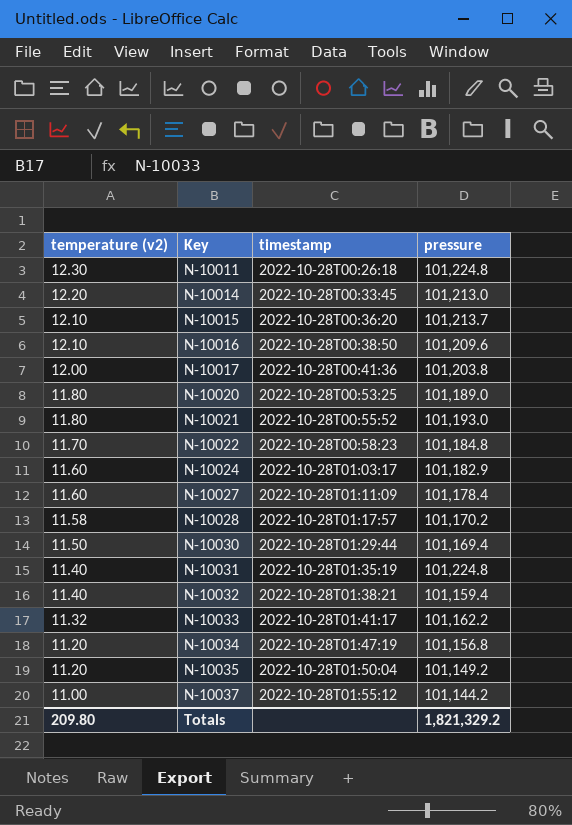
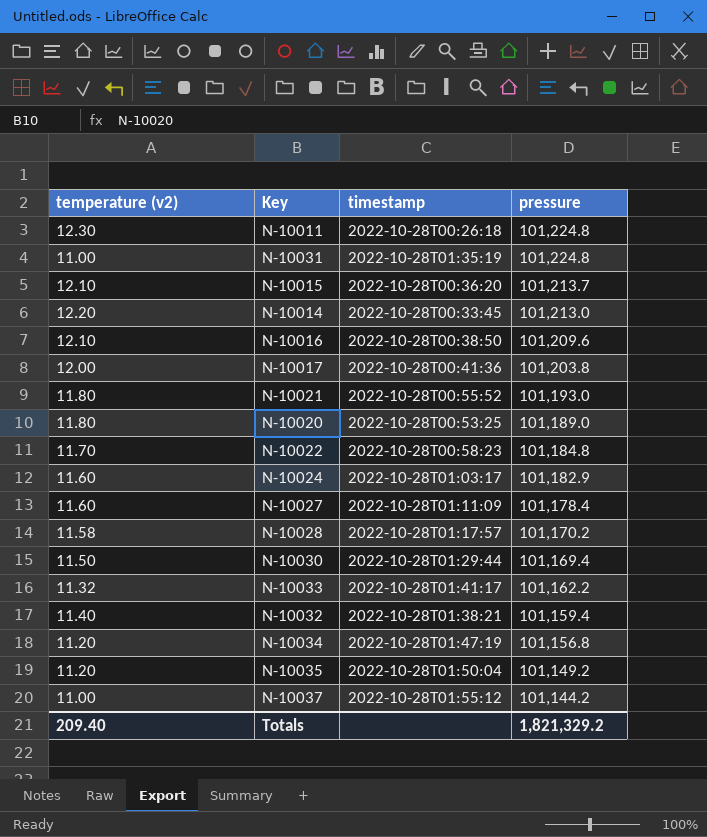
row order: temperature (v2) descending -> pressure descending
N-10031 | temperature (v2): 11.40 -> 11.00
Totals | temperature (v2): 209.80 -> 209.40

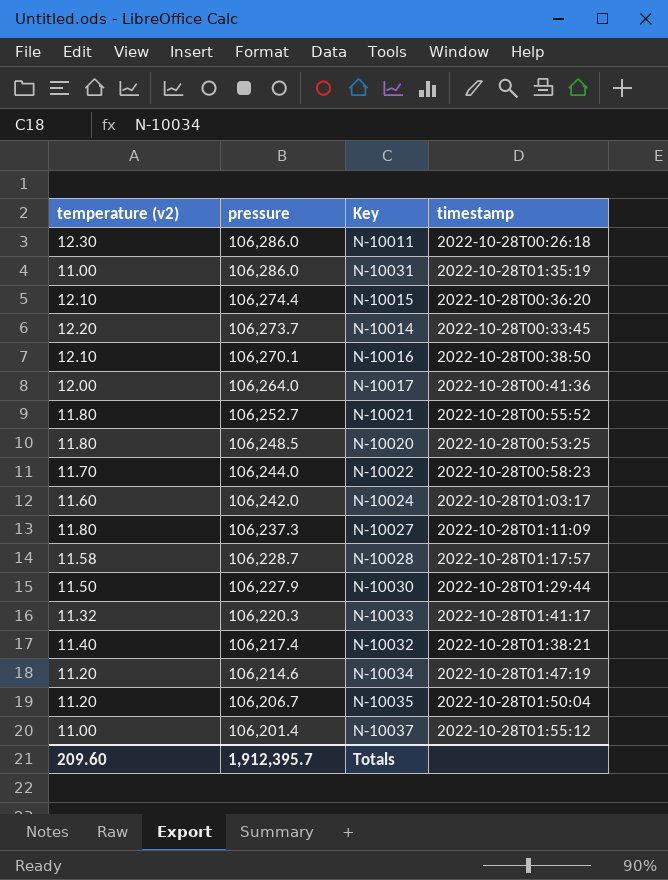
column pressure | position: 4 -> 2
N-10011 | pressure: 101,224.8 -> 106,286.0
N-10031 | pressure: 101,224.8 -> 106,286.0
N-10015 | pressure: 101,213.7 -> 106,274.4
N-10014 | pressure: 101,213.0 -> 106,273.7
N-10016 | pressure: 101,209.6 -> 106,270.1
N-10017 | pressure: 101,203.8 -> 106,264.0
N-10021 | pressure: 101,193.0 -> 106,252.7
N-10020 | pressure: 101,189.0 -> 106,248.5
N-10022 | pressure: 101,184.8 -> 106,244.0
N-10024 | pressure: 101,182.9 -> 106,242.0
N-10027 | temperature (v2): 11.60 -> 11.80
N-10027 | pressure: 101,178.4 -> 106,237.3
N-10028 | pressure: 101,170.2 -> 106,228.7
N-10030 | pressure: 101,169.4 -> 106,227.9
N-10033 | pressure: 101,162.2 -> 106,220.3
N-10032 | pressure: 101,159.4 -> 106,217.4
N-10034 | pressure: 101,156.8 -> 106,214.6
N-10035 | pressure: 101,149.2 -> 106,206.7
N-10037 | pressure: 101,144.2 -> 106,201.4
Totals | temperature (v2): 209.40 -> 209.60
Totals | pressure: 1,821,329.2 -> 1,912,395.7

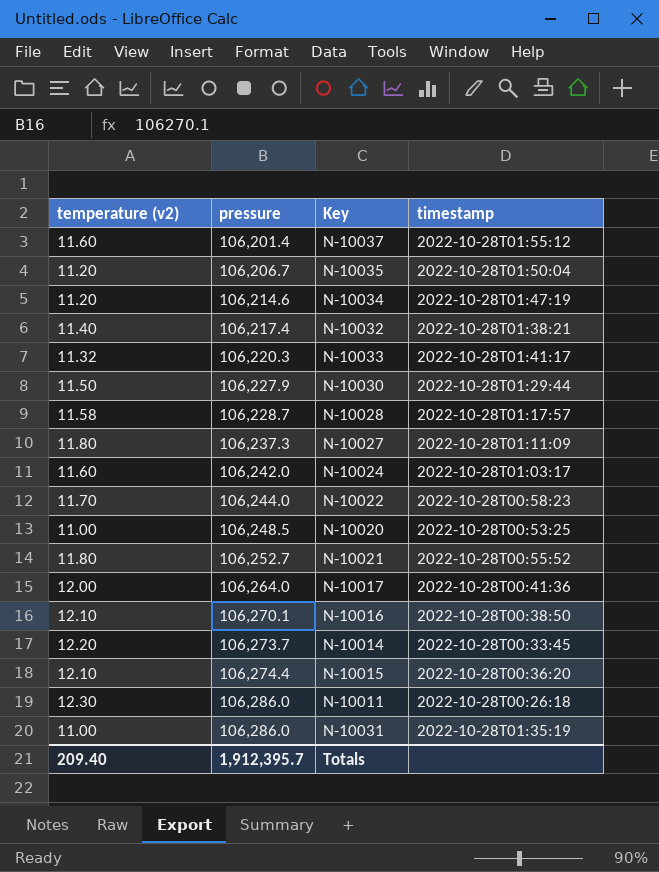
row order: pressure descending -> pressure ascending
N-10037 | temperature (v2): 11.00 -> 11.60
N-10020 | temperature (v2): 11.80 -> 11.00
Totals | temperature (v2): 209.60 -> 209.40

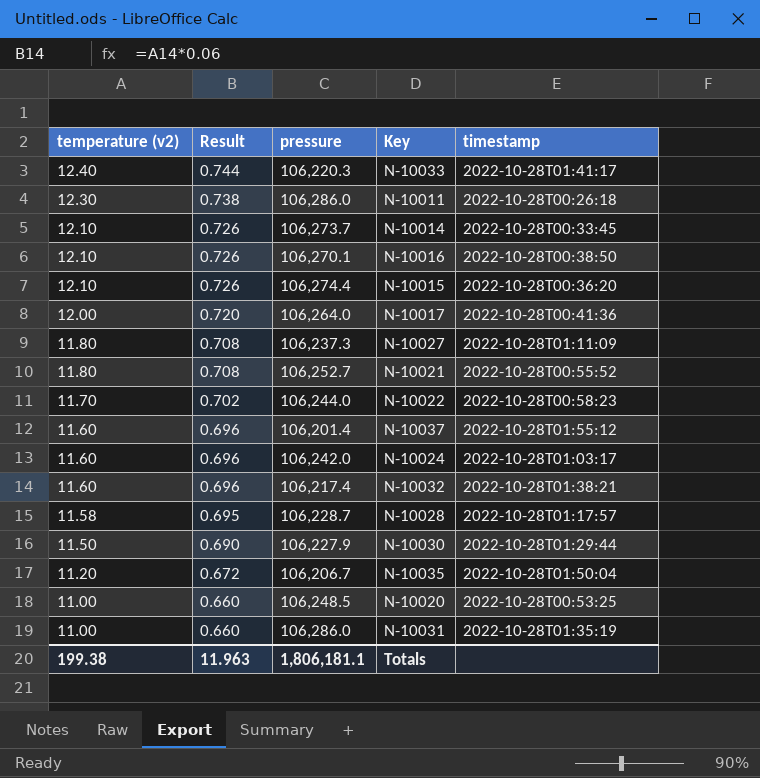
row order: pressure ascending -> temperature (v2) descending
column Result | formula: none -> [temperature (v2)] * 0.06
row N-10034: 11.20 | 106,214.6 | 2022-10-28T01:47:19 -> none
N-10033 | temperature (v2): 11.32 -> 12.40
N-10014 | temperature (v2): 12.20 -> 12.10
N-10032 | temperature (v2): 11.40 -> 11.60
Totals | temperature (v2): 209.40 -> 199.38
Totals | pressure: 1,912,395.7 -> 1,806,181.1

